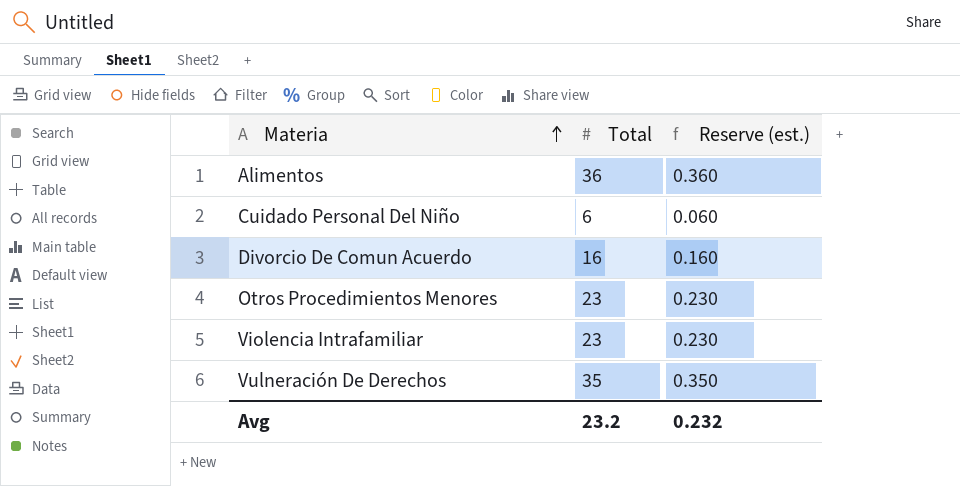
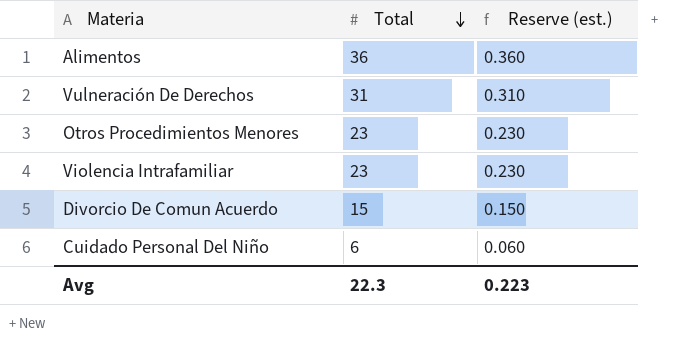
row order: Materia ascending -> Total descending
Vulneración De Derechos | Total: 35 -> 31
Vulneración De Derechos | Reserve (est.): 0.350 -> 0.310
Divorcio De Comun Acuerdo | Total: 16 -> 15
Divorcio De Comun Acuerdo | Reserve (est.): 0.160 -> 0.150
Avg | Total: 23.2 -> 22.3
Avg | Reserve (est.): 0.232 -> 0.223

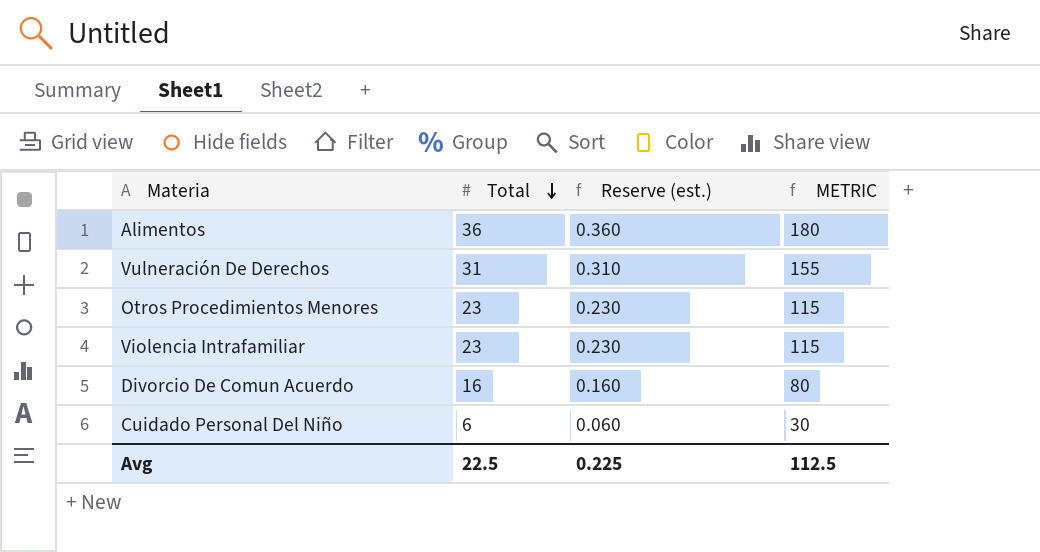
column METRIC | formula: none -> [Total] * 5
Divorcio De Comun Acuerdo | Total: 15 -> 16
Divorcio De Comun Acuerdo | Reserve (est.): 0.150 -> 0.160
Avg | Total: 22.3 -> 22.5
Avg | Reserve (est.): 0.223 -> 0.225

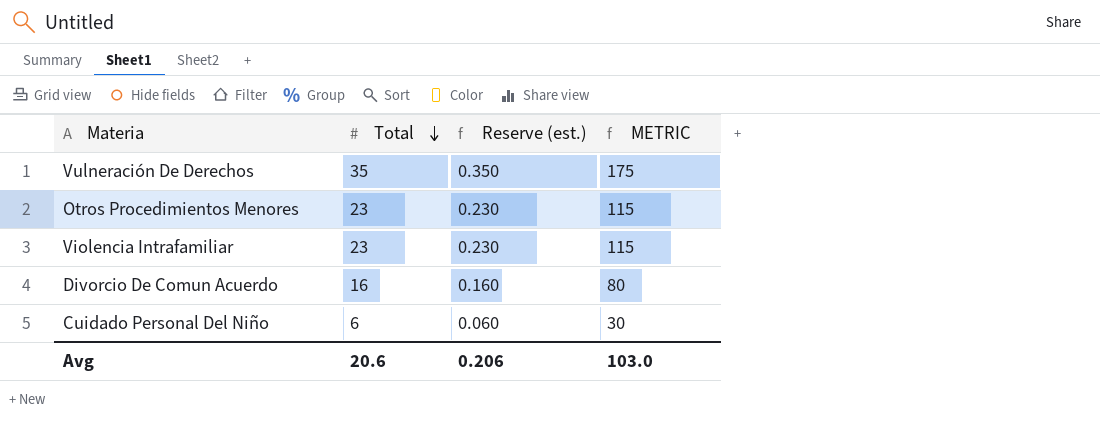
row Alimentos: 36 | 0.360 | 180 -> none
Vulneración De Derechos | Total: 31 -> 35
Vulneración De Derechos | Reserve (est.): 0.310 -> 0.350
Vulneración De Derechos | METRIC: 155 -> 175
Avg | Total: 22.5 -> 20.6
Avg | Reserve (est.): 0.225 -> 0.206
Avg | METRIC: 112.5 -> 103.0

